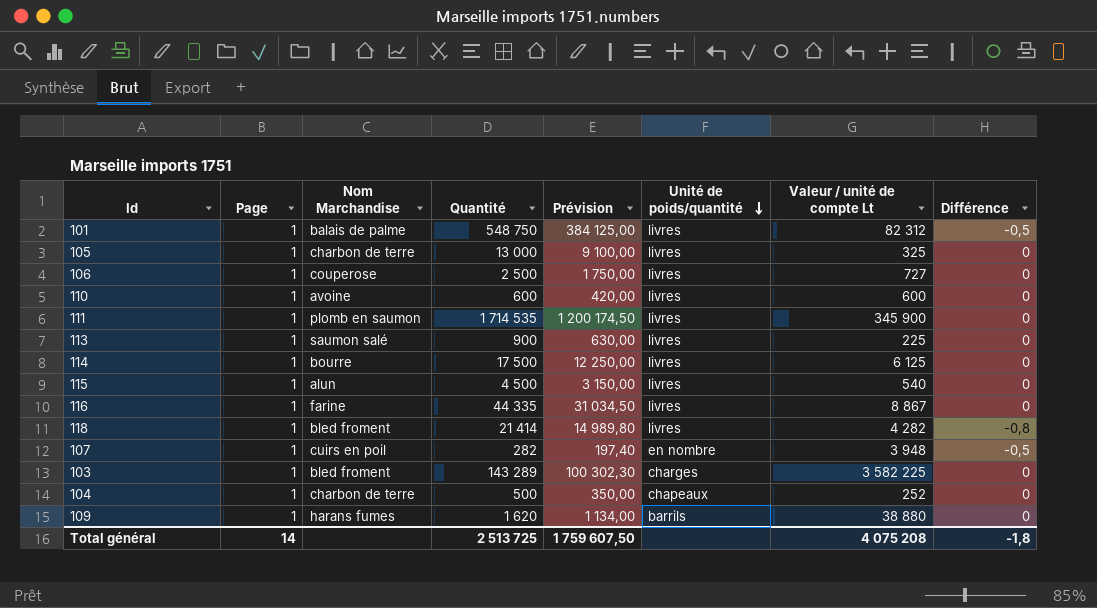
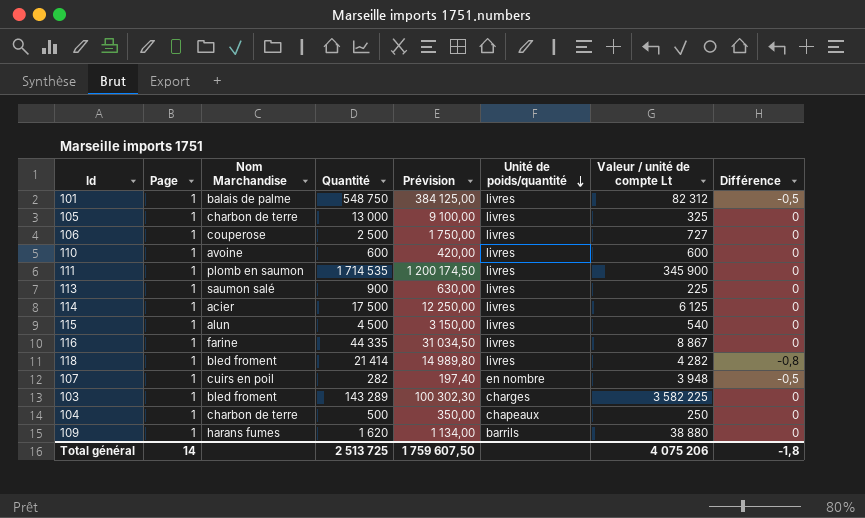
114 | Nom Marchandise: bourre -> acier
104 | Valeur / unité de compte Lt: 252 -> 250
Total général | Valeur / unité de compte Lt: 4 075 208 -> 4 075 206

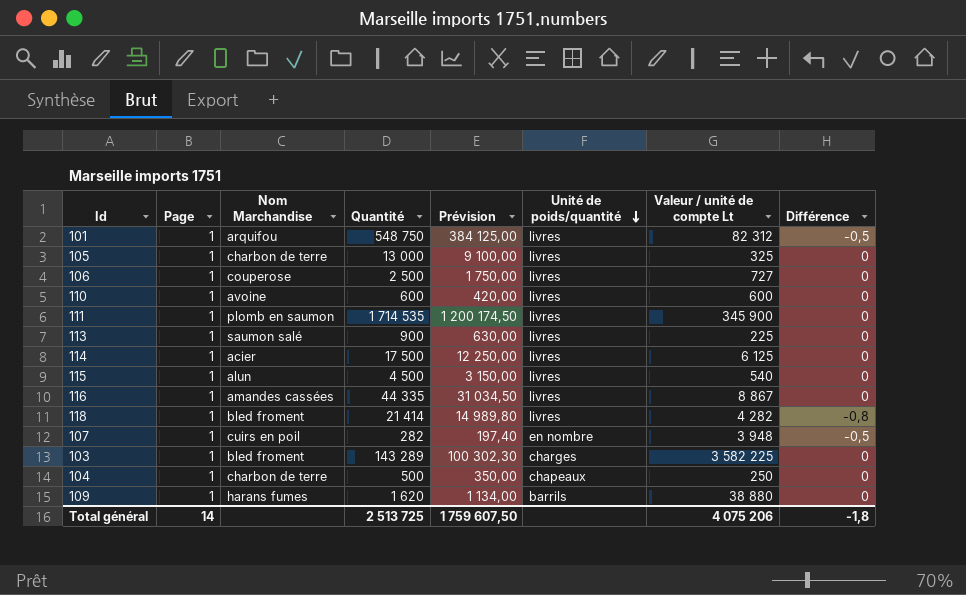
101 | Nom Marchandise: balais de palme -> arquifou
116 | Nom Marchandise: farine -> amandes cassées

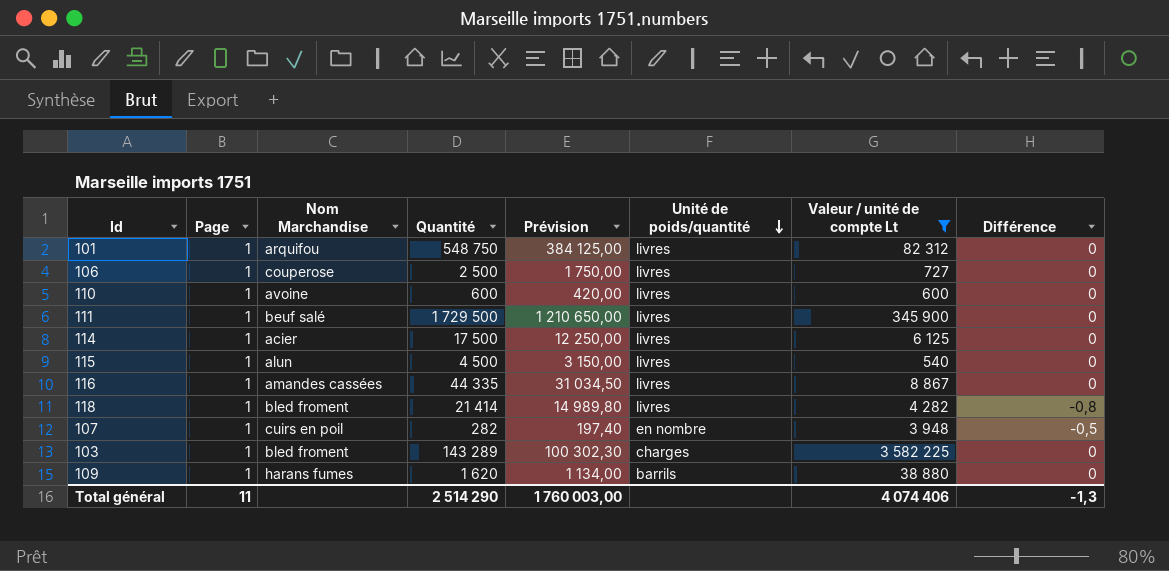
filter: none -> Valeur / unité de compte Lt >= 540
101 | Différence: -0,5 -> 0
111 | Nom Marchandise: plomb en saumon -> beuf salé
111 | Quantité: 1 714 535 -> 1 729 500
111 | Prévision: 1 200 174,50 -> 1 210 650,00
Total général | Page: 14 -> 11
Total général | Quantité: 2 513 725 -> 2 514 290
Total général | Prévision: 1 759 607,50 -> 1 760 003,00
Total général | Valeur / unité de compte Lt: 4 075 206 -> 4 074 406
Total général | Différence: -1,8 -> -1,3

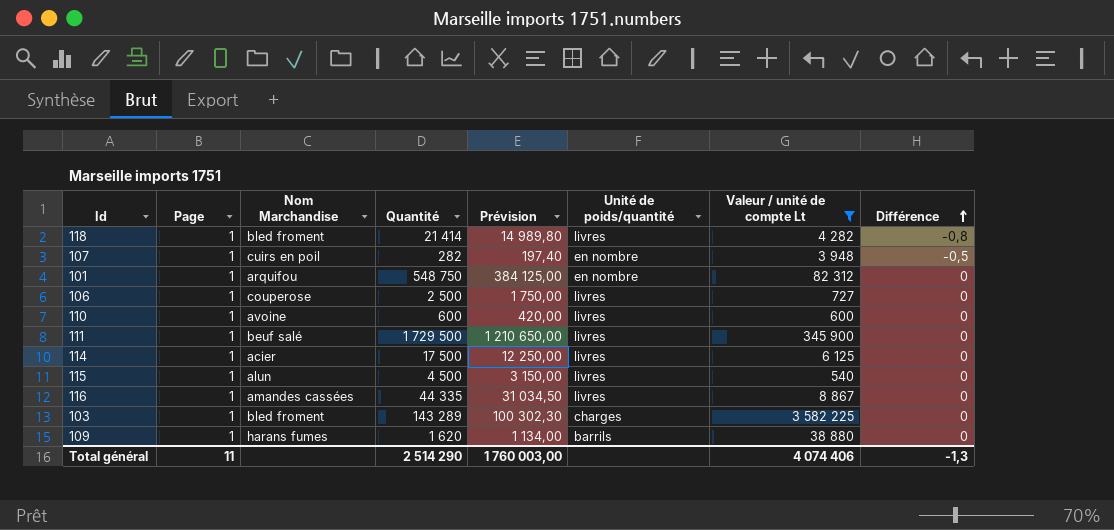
row order: Unité de poids/quantité descending -> Différence ascending
101 | Unité de poids/quantité: livres -> en nombre

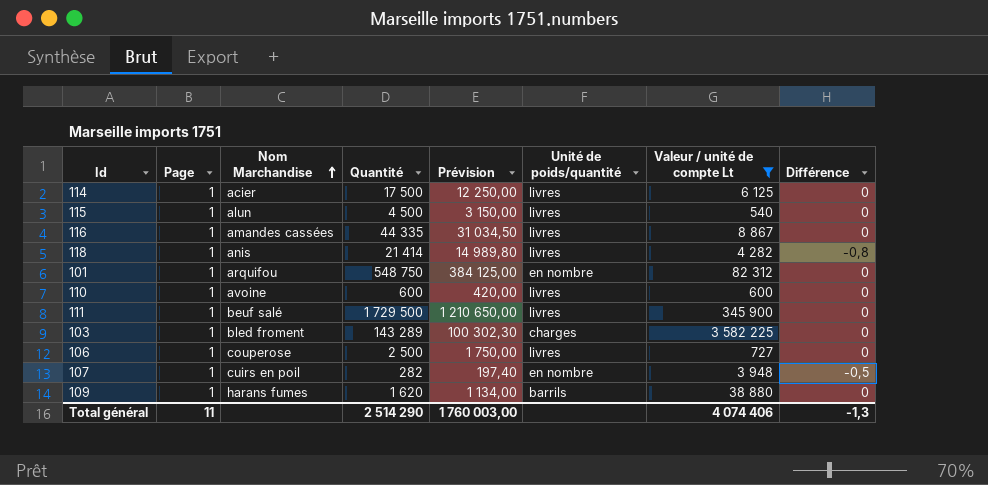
row order: Différence ascending -> Nom Marchandise ascending
118 | Nom Marchandise: bled froment -> anis

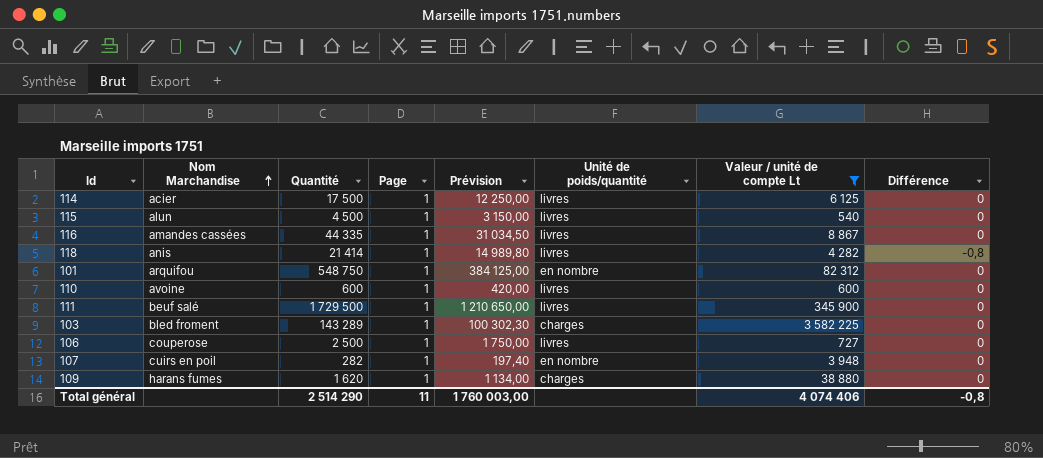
column Page | position: 2 -> 4
107 | Différence: -0,5 -> 0
109 | Unité de poids/quantité: barrils -> charges
Total général | Différence: -1,3 -> -0,8

